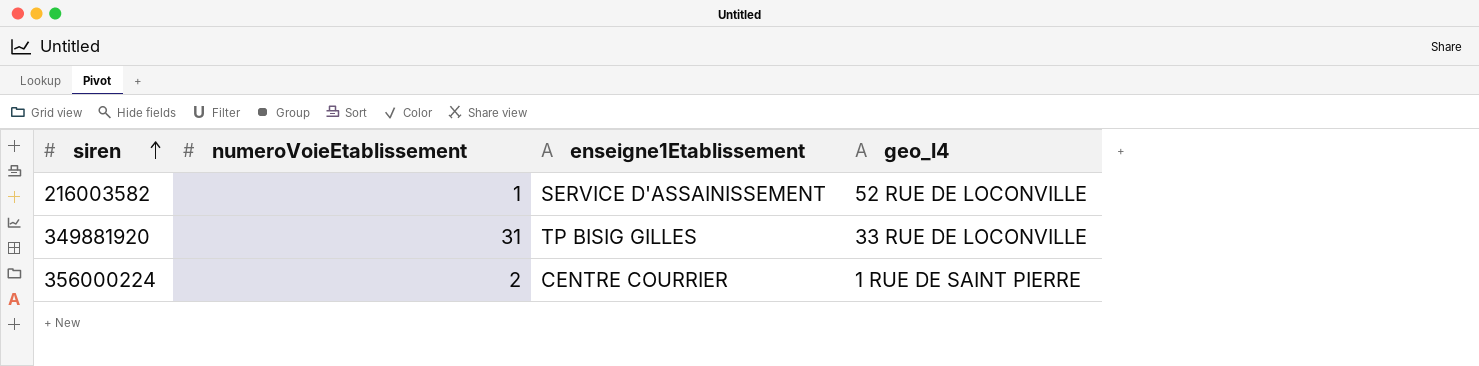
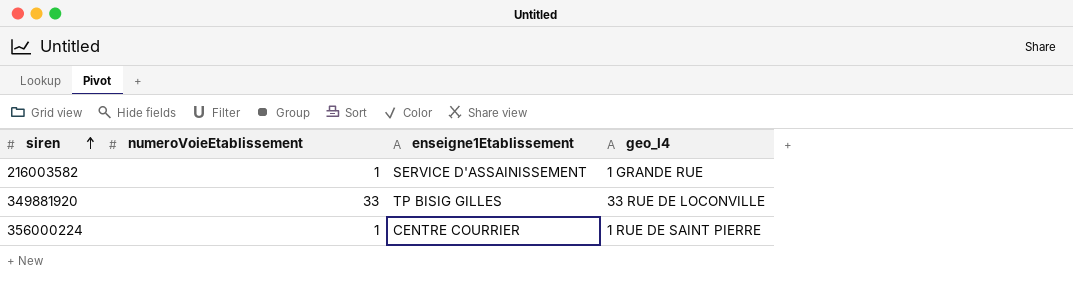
216003582 | geo_l4: 52 RUE DE LOCONVILLE -> 1 GRANDE RUE
349881920 | numeroVoieEtablissement: 31 -> 33
356000224 | numeroVoieEtablissement: 2 -> 1

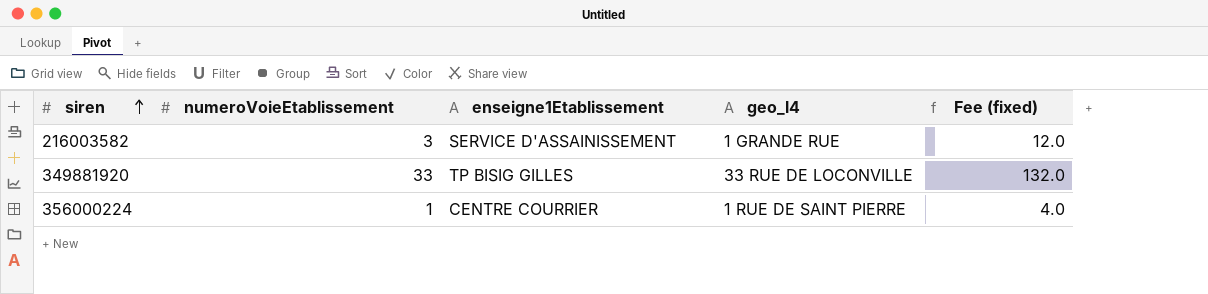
column Fee (fixed) | formula: none -> [numeroVoieEtablissement] * 4
216003582 | numeroVoieEtablissement: 1 -> 3

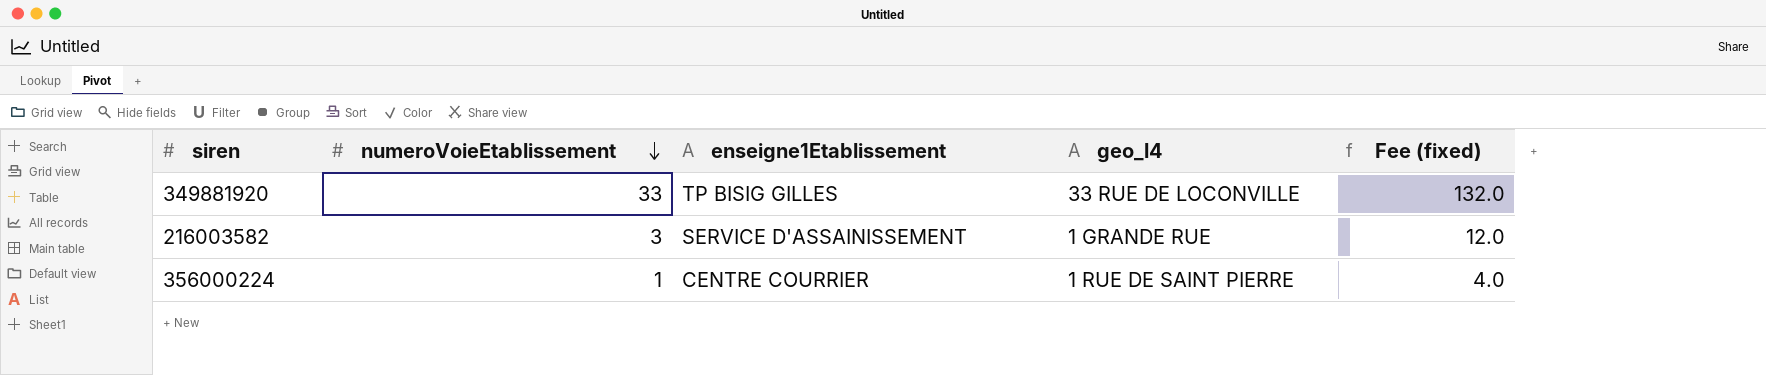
row order: siren ascending -> numeroVoieEtablissement descending

